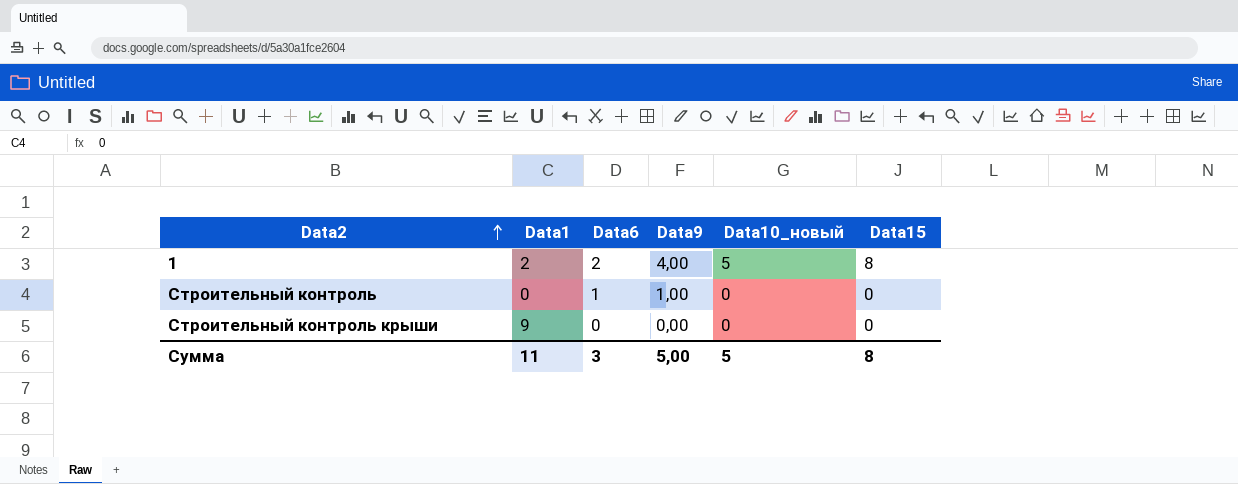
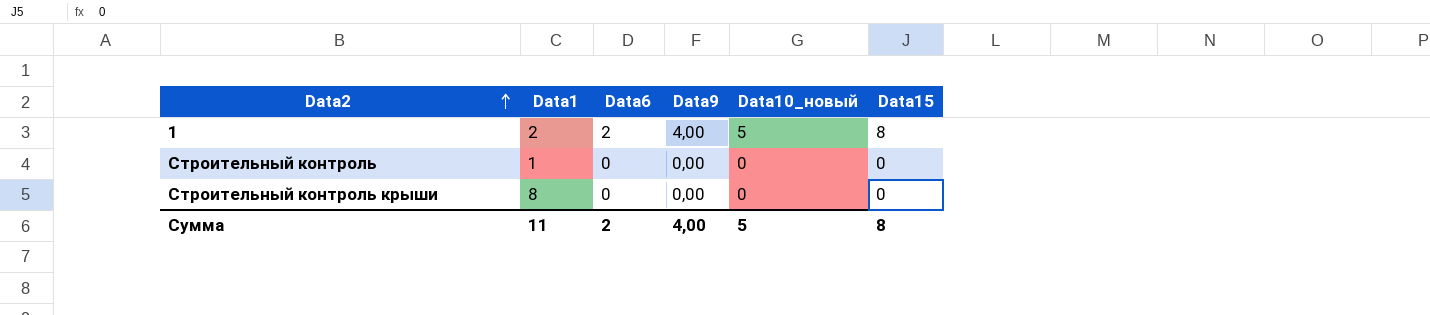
Строительный контроль | Data1: 0 -> 1
Строительный контроль | Data6: 1 -> 0
Строительный контроль | Data9: 1,00 -> 0,00
Строительный контроль крыши | Data1: 9 -> 8
Сумма | Data6: 3 -> 2
Сумма | Data9: 5,00 -> 4,00

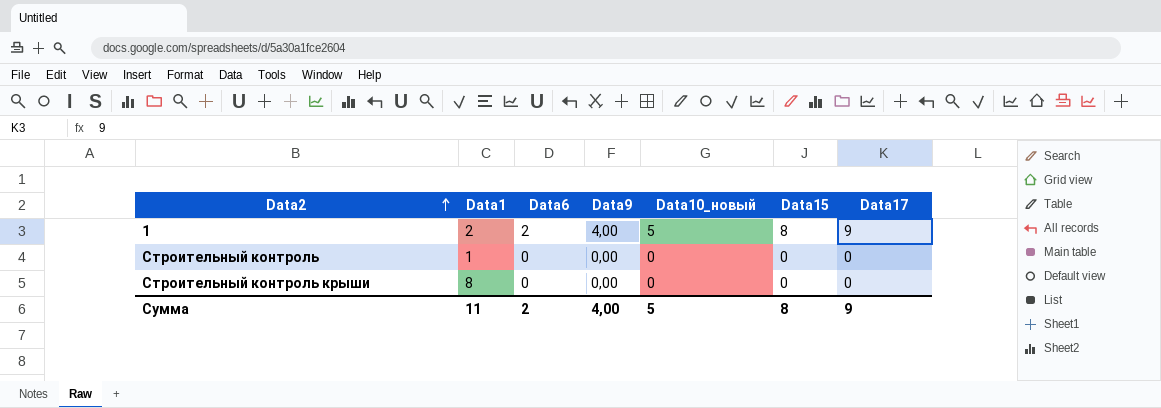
column Data17 | position: none -> 7

